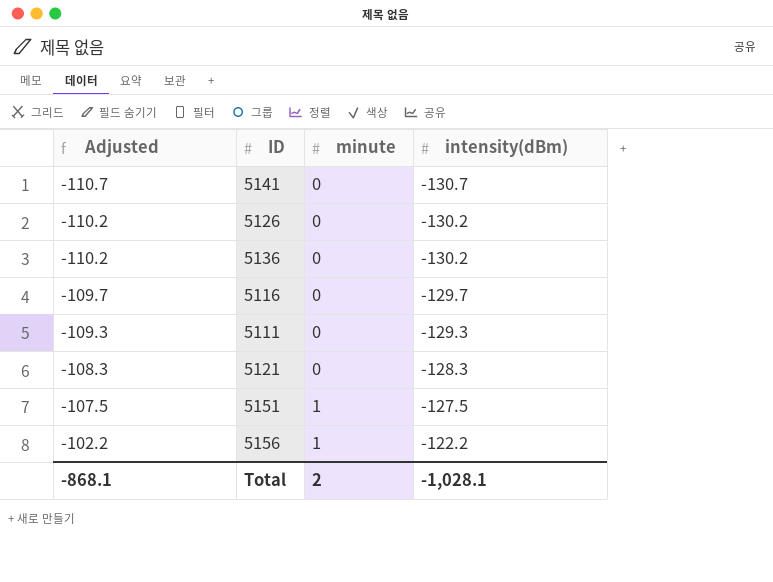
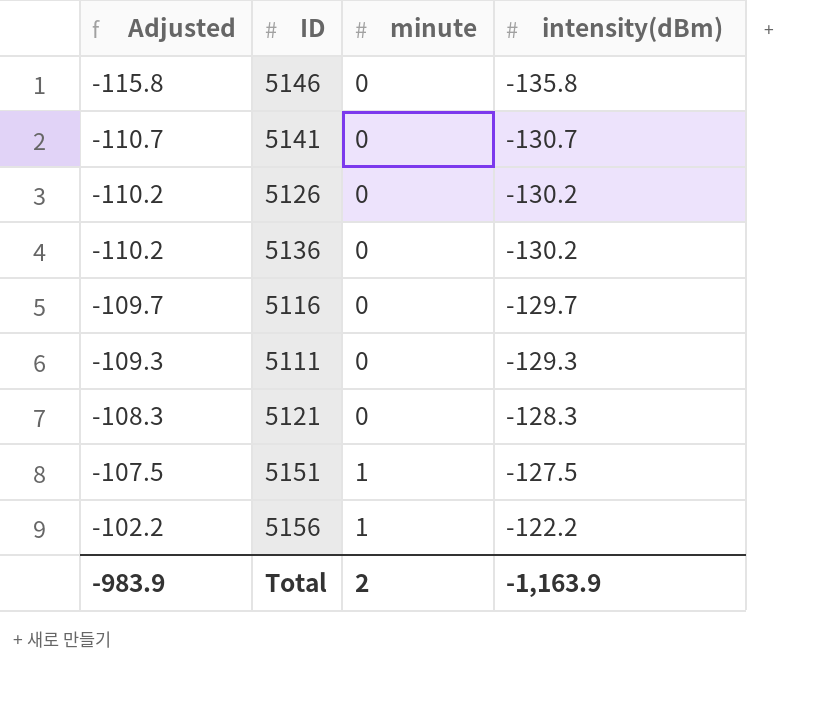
row 5146: none -> -115.8 | 0 | -135.8
Total | Adjusted: -868.1 -> -983.9
Total | intensity(dBm): -1,028.1 -> -1,163.9

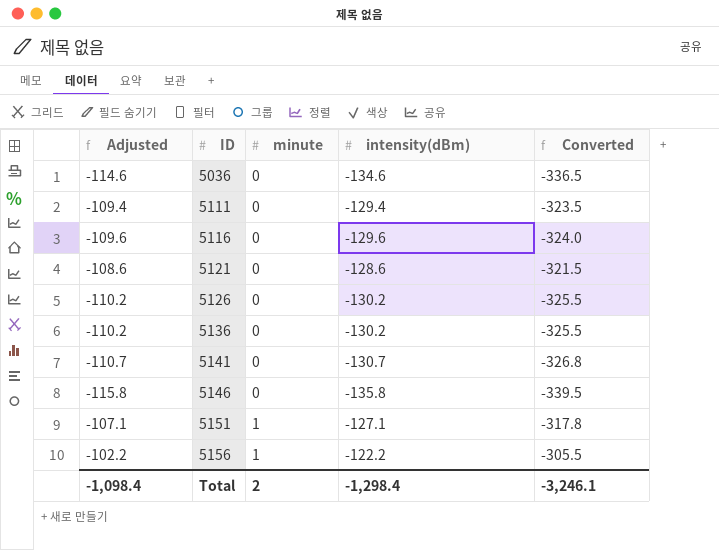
row order: Adjusted ascending -> ID ascending
column Converted | formula: none -> [intensity(dBm)] * 2.5
row 5036: none -> -114.6 | 0 | -134.6 | -336.5
5111 | Adjusted: -109.3 -> -109.4
5111 | intensity(dBm): -129.3 -> -129.4
5116 | Adjusted: -109.7 -> -109.6
5116 | intensity(dBm): -129.7 -> -129.6
5121 | Adjusted: -108.3 -> -108.6
5121 | intensity(dBm): -128.3 -> -128.6
5151 | Adjusted: -107.5 -> -107.1
5151 | intensity(dBm): -127.5 -> -127.1
Total | Adjusted: -983.9 -> -1,098.4
Total | intensity(dBm): -1,163.9 -> -1,298.4

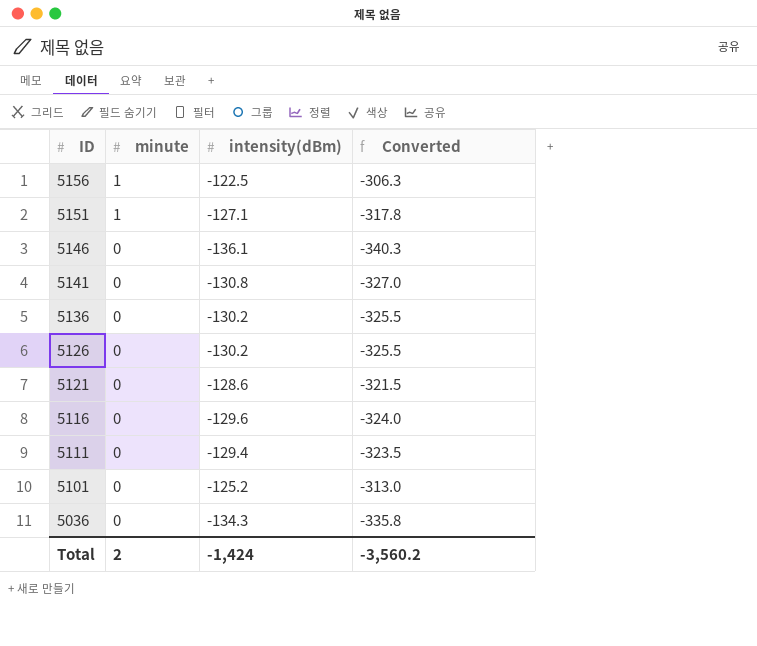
row order: ID ascending -> ID descending
column Adjusted | formula: [intensity(dBm)] + 20 -> none
5156 | intensity(dBm): -122.2 -> -122.5
5156 | Converted: -305.5 -> -306.3
5146 | intensity(dBm): -135.8 -> -136.1
5146 | Converted: -339.5 -> -340.3
5141 | intensity(dBm): -130.7 -> -130.8
5141 | Converted: -326.8 -> -327.0
row 5101: none -> 0 | -125.2 | -313.0
5036 | intensity(dBm): -134.6 -> -134.3
5036 | Converted: -336.5 -> -335.8
Total | intensity(dBm): -1,298.4 -> -1,424
Total | Converted: -3,246.1 -> -3,560.2

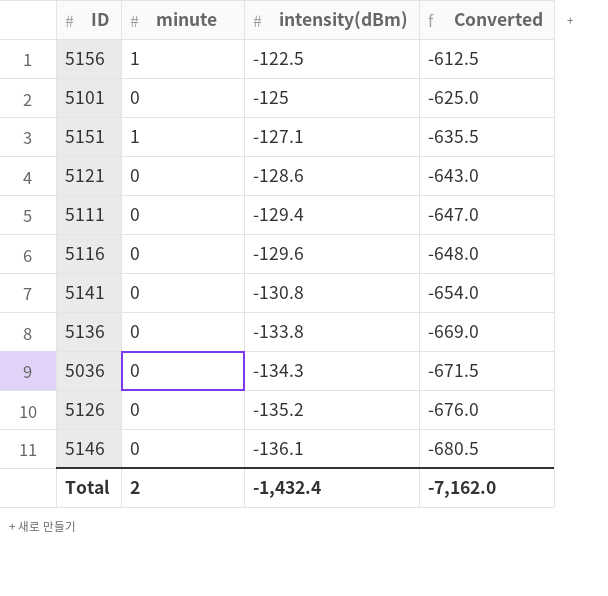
row order: ID descending -> intensity(dBm) descending
column Converted | formula: [intensity(dBm)] * 2.5 -> [intensity(dBm)] * 5
5101 | intensity(dBm): -125.2 -> -125
5136 | intensity(dBm): -130.2 -> -133.8
5126 | intensity(dBm): -130.2 -> -135.2
Total | intensity(dBm): -1,424 -> -1,432.4
Total | Converted: -3,560.2 -> -7,162.0

